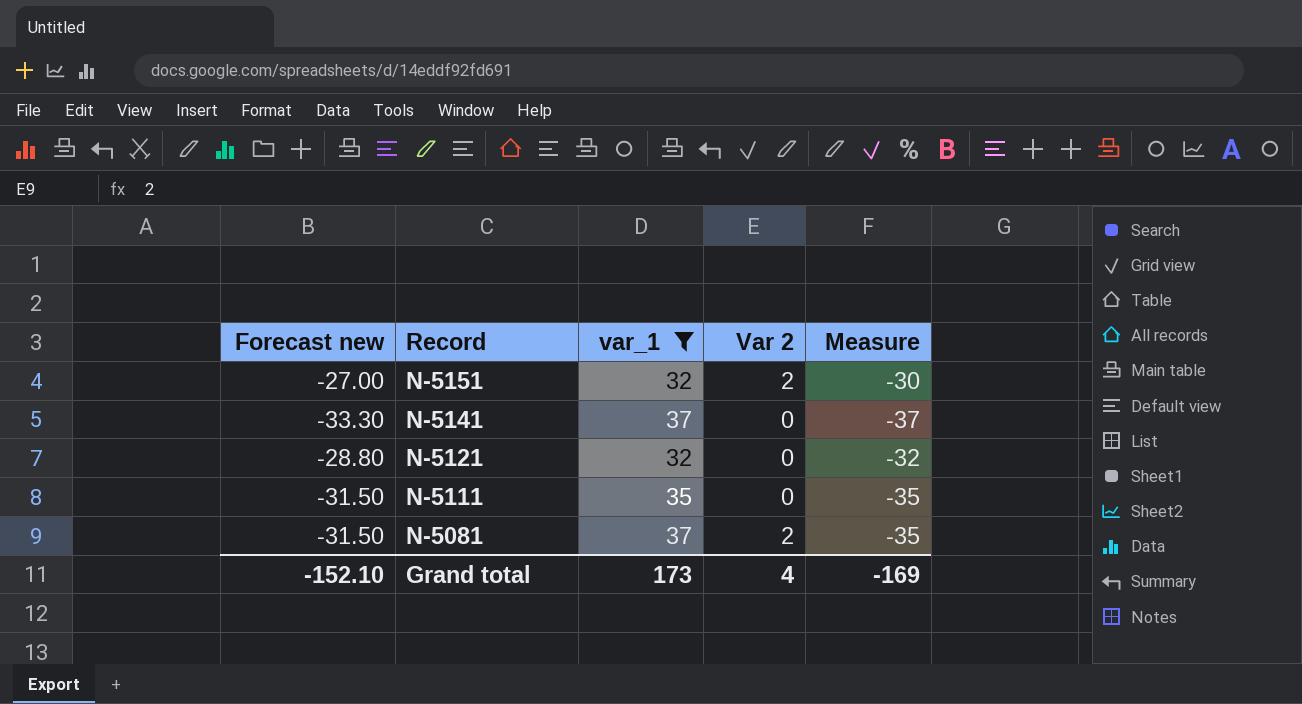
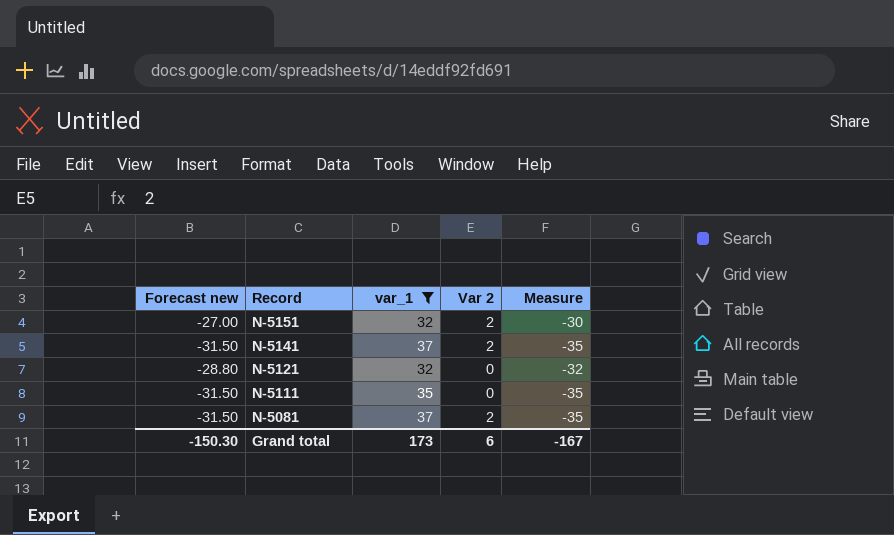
N-5141 | Forecast new: -33.30 -> -31.50
N-5141 | Var 2: 0 -> 2
N-5141 | Measure: -37 -> -35
Grand total | Forecast new: -152.10 -> -150.30
Grand total | Var 2: 4 -> 6
Grand total | Measure: -169 -> -167

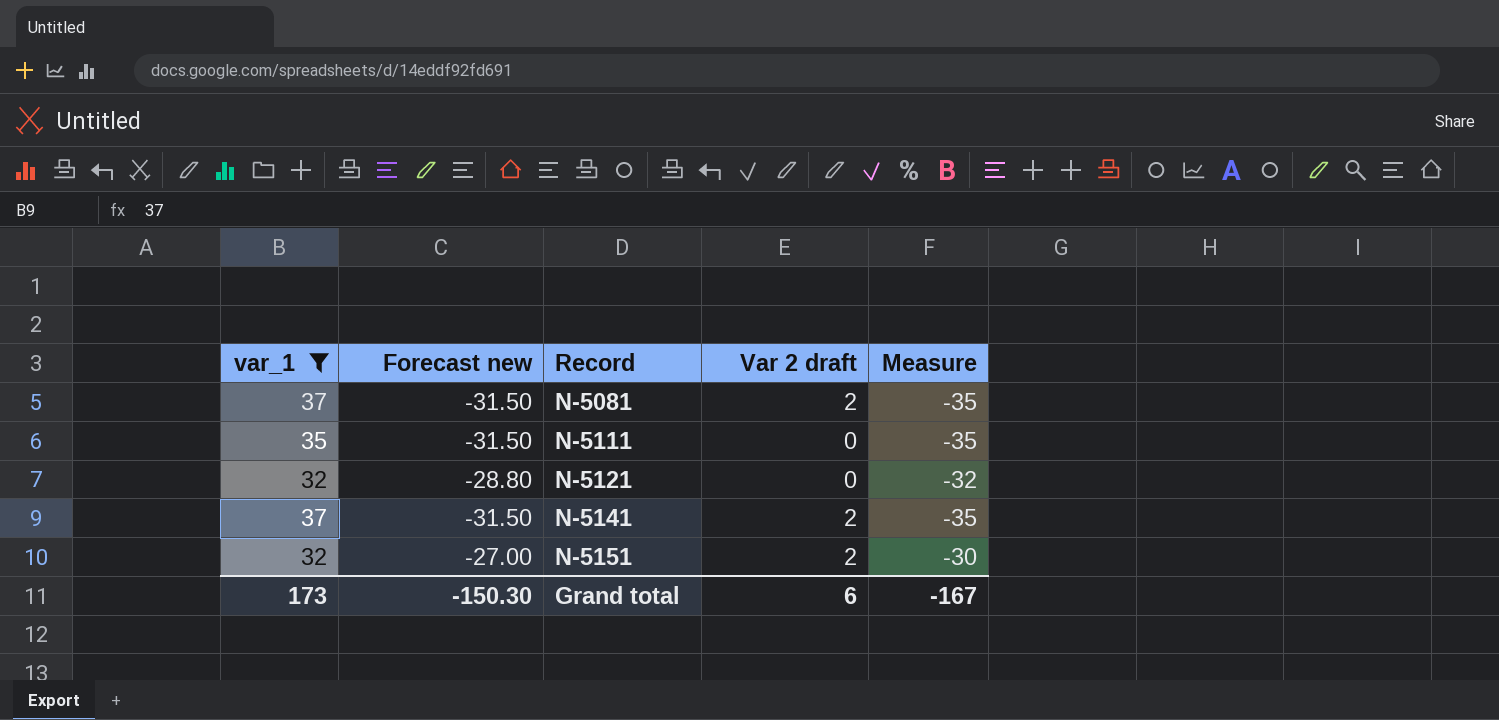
row order: Record descending -> Record ascending
column var_1 | position: 3 -> 1
column name: Var 2 -> Var 2 draft

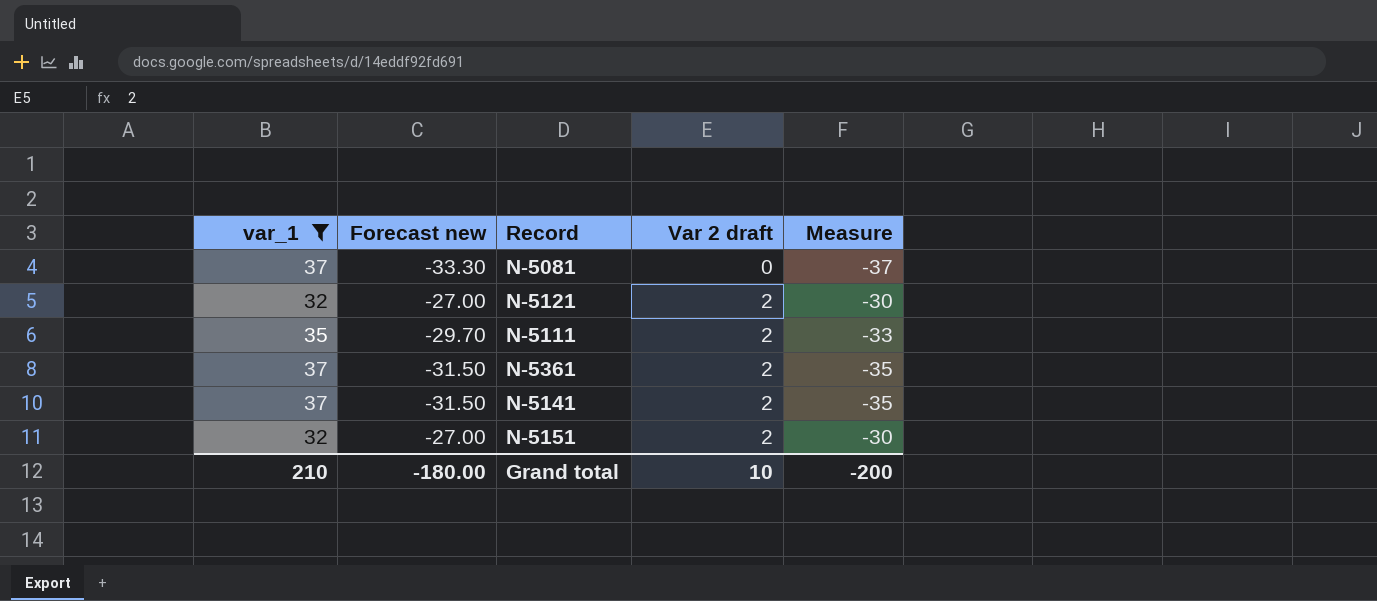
row order: Record ascending -> Var 2 draft ascending
N-5081 | Forecast new: -31.50 -> -33.30
N-5081 | Var 2 draft: 2 -> 0
N-5081 | Measure: -35 -> -37
N-5121 | Forecast new: -28.80 -> -27.00
N-5121 | Var 2 draft: 0 -> 2
N-5121 | Measure: -32 -> -30
N-5111 | Forecast new: -31.50 -> -29.70
N-5111 | Var 2 draft: 0 -> 2
N-5111 | Measure: -35 -> -33
row N-5361: none -> 37 | -31.50 | 2 | -35
Grand total | var_1: 173 -> 210
Grand total | Forecast new: -150.30 -> -180.00
Grand total | Var 2 draft: 6 -> 10
Grand total | Measure: -167 -> -200

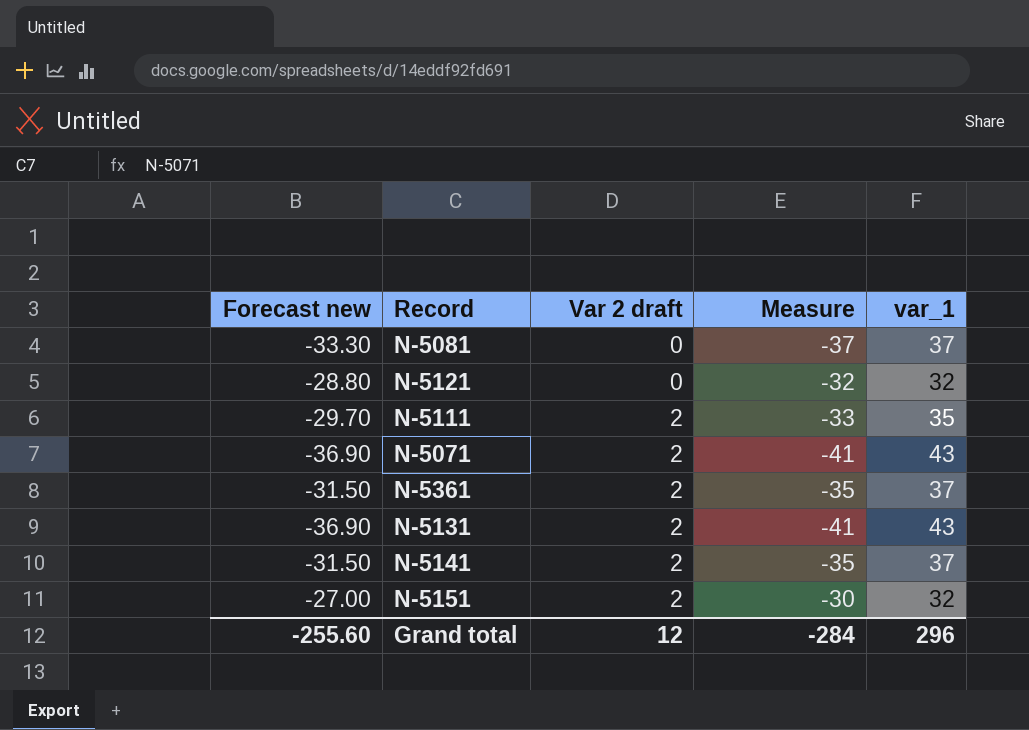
filter: var_1 != 43 -> none
column var_1 | position: 1 -> 5
N-5121 | Forecast new: -27.00 -> -28.80
N-5121 | Var 2 draft: 2 -> 0
N-5121 | Measure: -30 -> -32
Grand total | Forecast new: -180.00 -> -255.60
Grand total | Var 2 draft: 10 -> 12
Grand total | Measure: -200 -> -284
Grand total | var_1: 210 -> 296

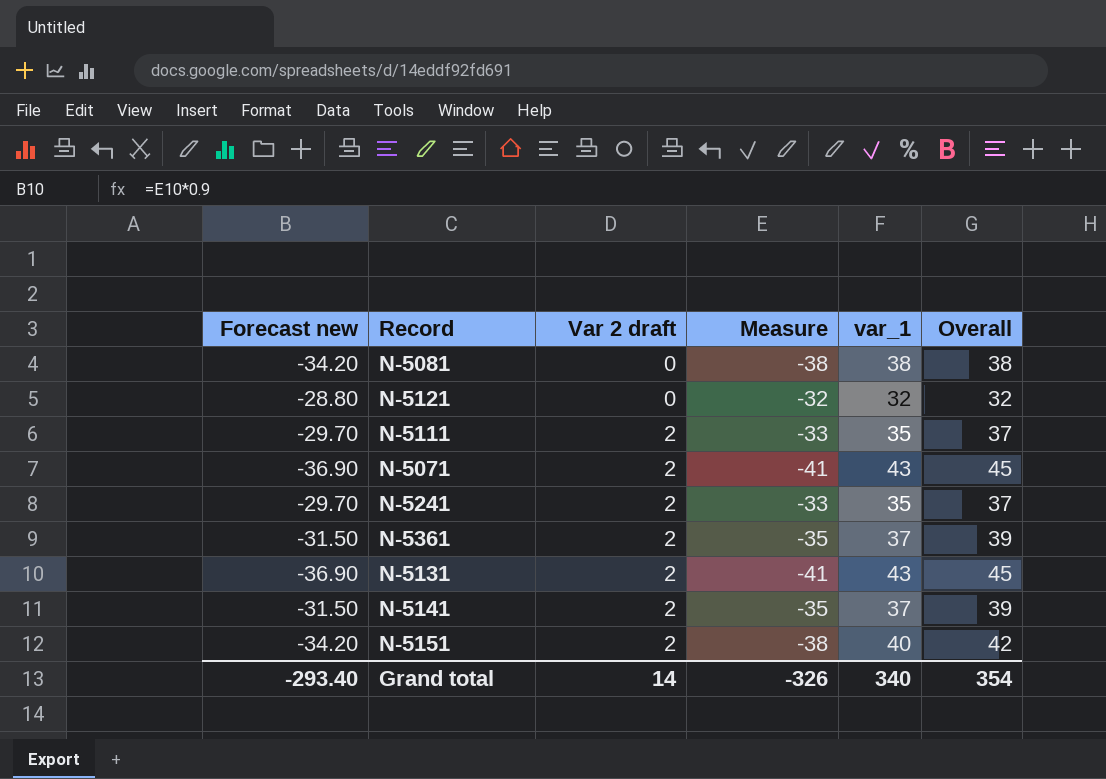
column Overall | formula: none -> [Var 2 draft] + [var_1]
N-5081 | Forecast new: -33.30 -> -34.20
N-5081 | Measure: -37 -> -38
N-5081 | var_1: 37 -> 38
row N-5241: none -> -29.70 | 2 | -33 | 35 | 37
N-5151 | Forecast new: -27.00 -> -34.20
N-5151 | Measure: -30 -> -38
N-5151 | var_1: 32 -> 40
Grand total | Forecast new: -255.60 -> -293.40
Grand total | Var 2 draft: 12 -> 14
Grand total | Measure: -284 -> -326
Grand total | var_1: 296 -> 340

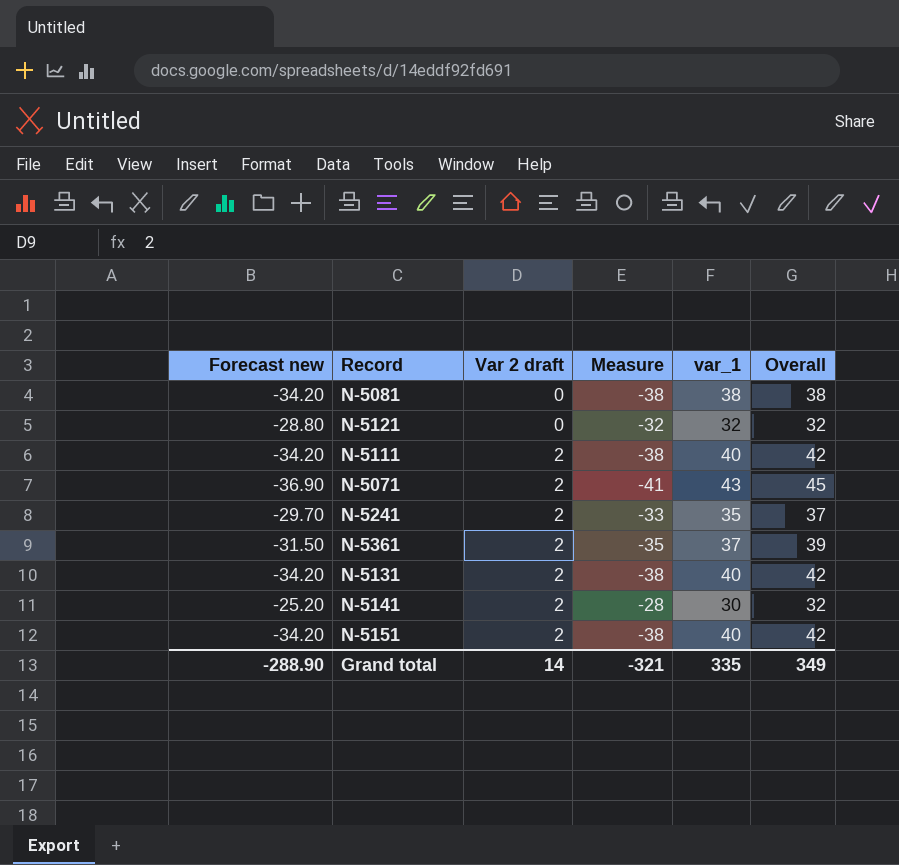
N-5111 | Forecast new: -29.70 -> -34.20
N-5111 | Measure: -33 -> -38
N-5111 | var_1: 35 -> 40
N-5111 | Overall: 37 -> 42
N-5131 | Forecast new: -36.90 -> -34.20
N-5131 | Measure: -41 -> -38
N-5131 | var_1: 43 -> 40
N-5131 | Overall: 45 -> 42
N-5141 | Forecast new: -31.50 -> -25.20
N-5141 | Measure: -35 -> -28
N-5141 | var_1: 37 -> 30
N-5141 | Overall: 39 -> 32
Grand total | Forecast new: -293.40 -> -288.90
Grand total | Measure: -326 -> -321
Grand total | var_1: 340 -> 335
Grand total | Overall: 354 -> 349

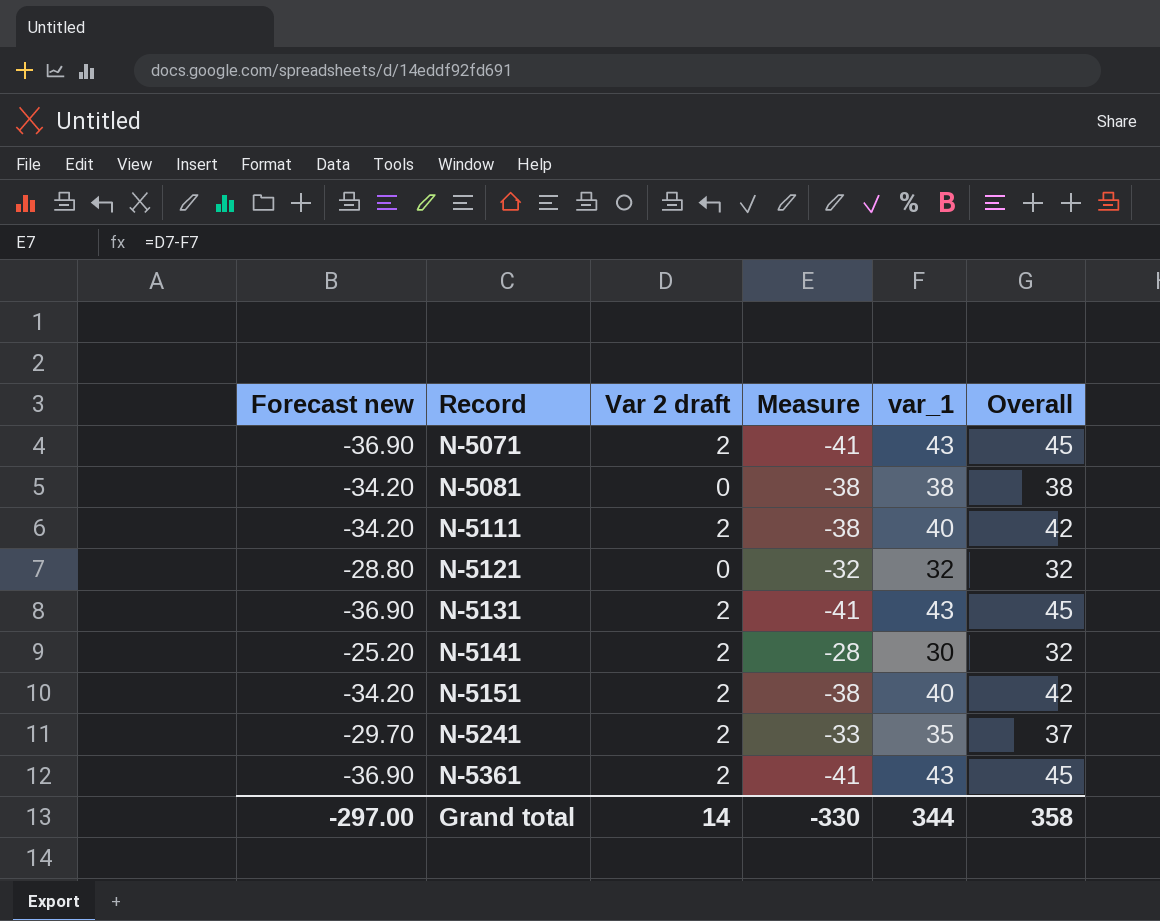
row order: Var 2 draft ascending -> Record ascending
N-5131 | Forecast new: -34.20 -> -36.90
N-5131 | Measure: -38 -> -41
N-5131 | var_1: 40 -> 43
N-5131 | Overall: 42 -> 45
N-5361 | Forecast new: -31.50 -> -36.90
N-5361 | Measure: -35 -> -41
N-5361 | var_1: 37 -> 43
N-5361 | Overall: 39 -> 45
Grand total | Forecast new: -288.90 -> -297.00
Grand total | Measure: -321 -> -330
Grand total | var_1: 335 -> 344
Grand total | Overall: 349 -> 358

